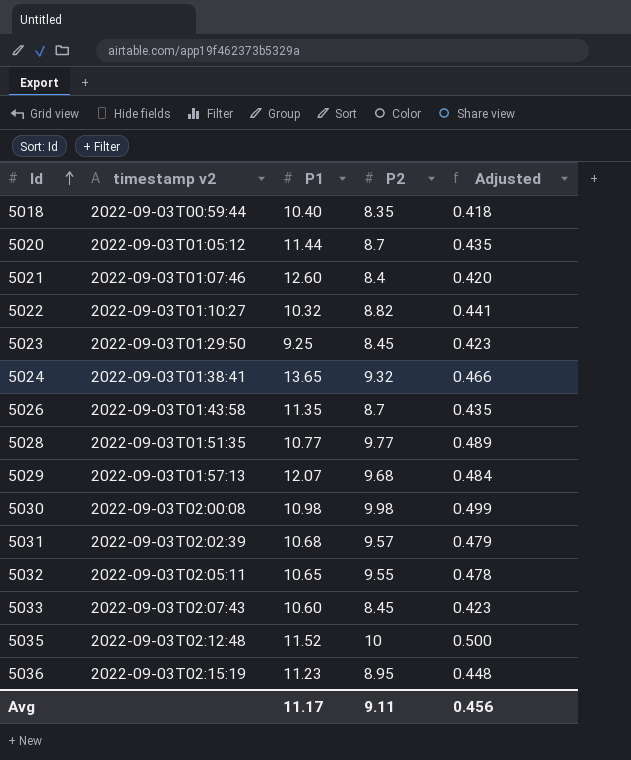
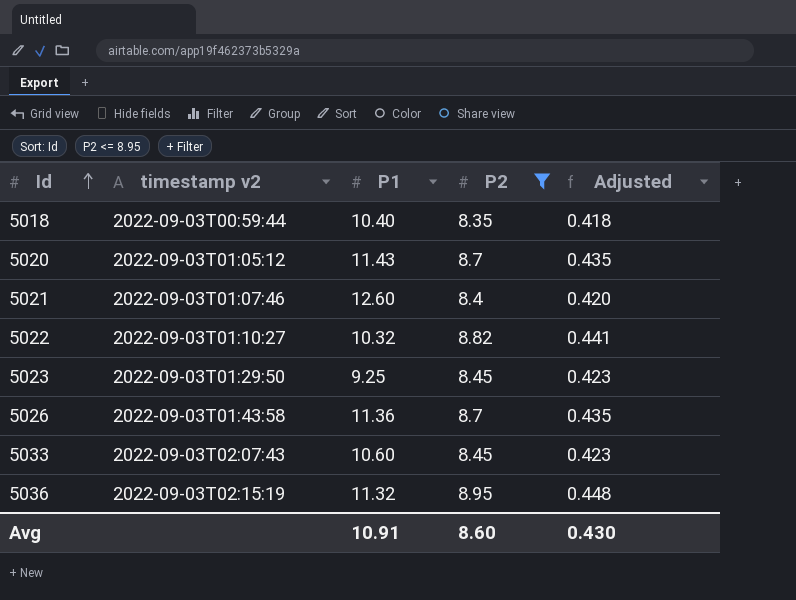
filter: none -> P2 <= 8.95
5020 | P1: 11.44 -> 11.43
5026 | P1: 11.35 -> 11.36
5036 | P1: 11.23 -> 11.32
Avg | P1: 11.17 -> 10.91
Avg | P2: 9.11 -> 8.60
Avg | Adjusted: 0.456 -> 0.430

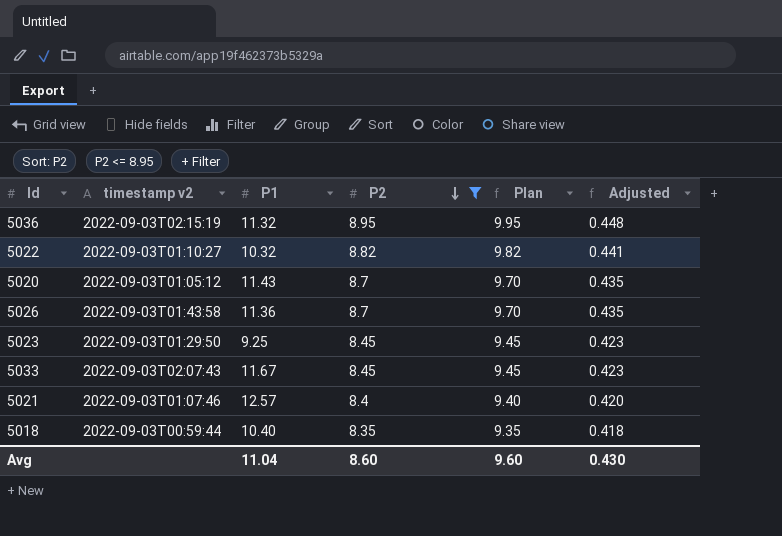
row order: Id ascending -> P2 descending
column Plan | formula: none -> [P2] + 1
5033 | P1: 10.60 -> 11.67
5021 | P1: 12.60 -> 12.57
Avg | P1: 10.91 -> 11.04

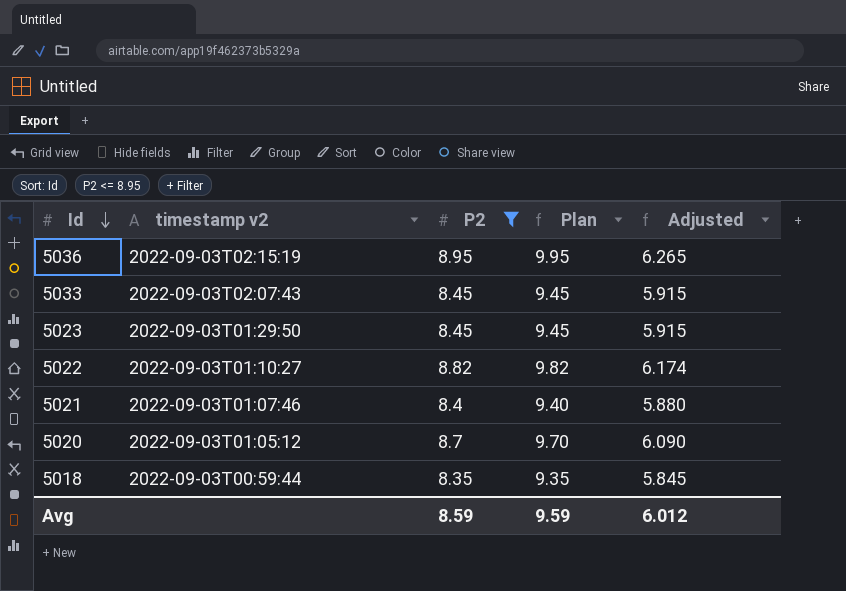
row order: P2 descending -> Id descending
column P1 | position: 3 -> none
column Adjusted | formula: [P2] * 0.05 -> [P2] * 0.7
row 5026: 2022-09-03T01:43:58 | 11.36 | 8.7 | 9.70 | 0.435 -> none
Avg | P2: 8.60 -> 8.59
Avg | Plan: 9.60 -> 9.59
Avg | Adjusted: 0.430 -> 6.012

